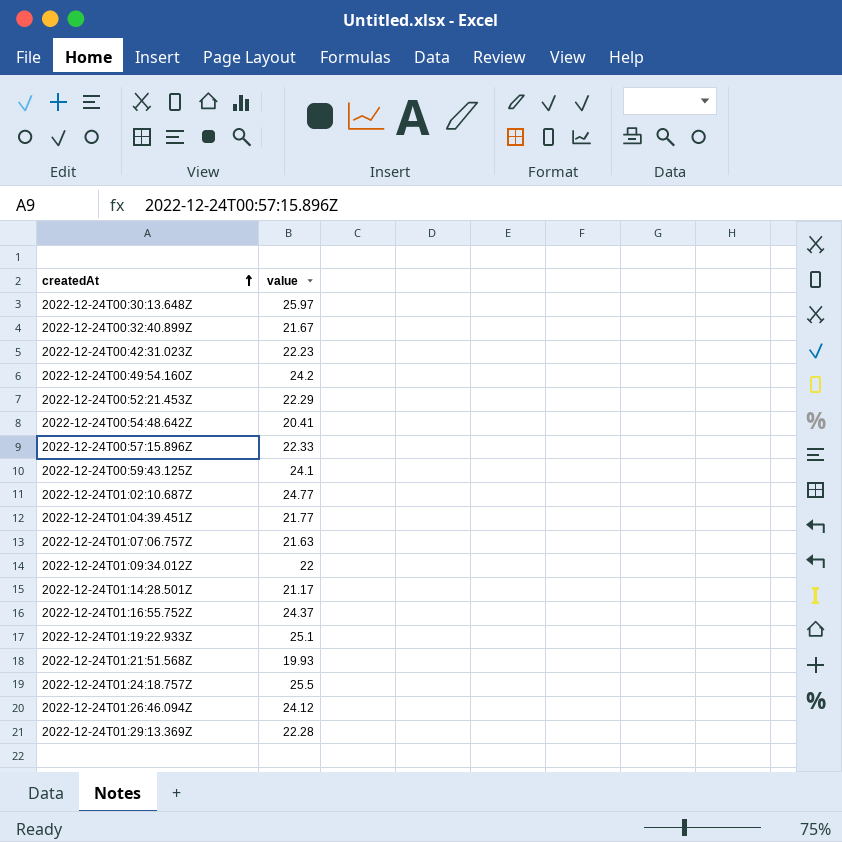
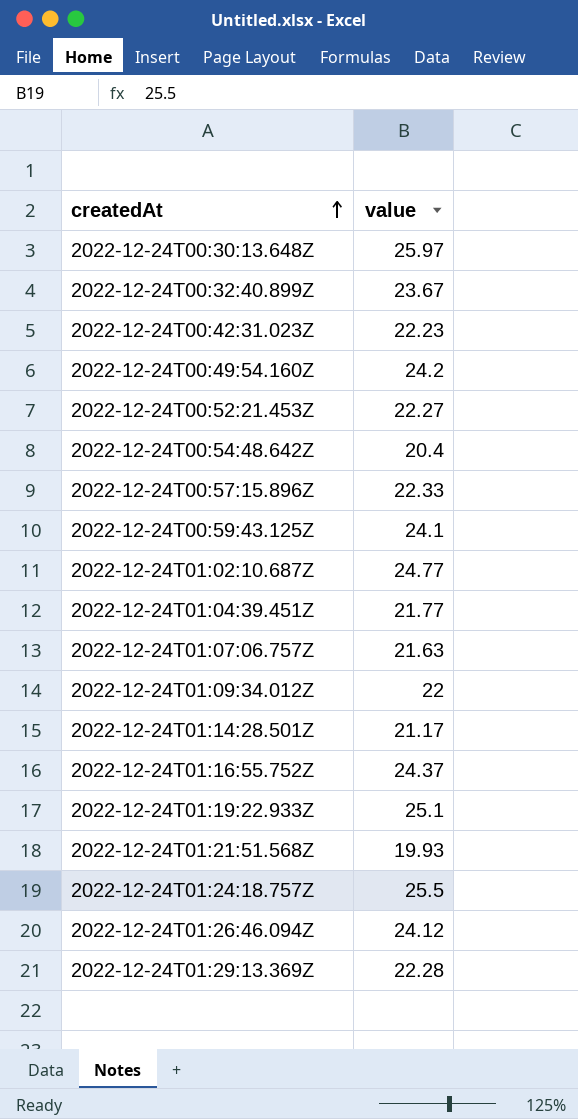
2022-12-24T00:32:40.899Z | value: 21.67 -> 23.67
2022-12-24T00:52:21.453Z | value: 22.29 -> 22.27
2022-12-24T00:54:48.642Z | value: 20.41 -> 20.4

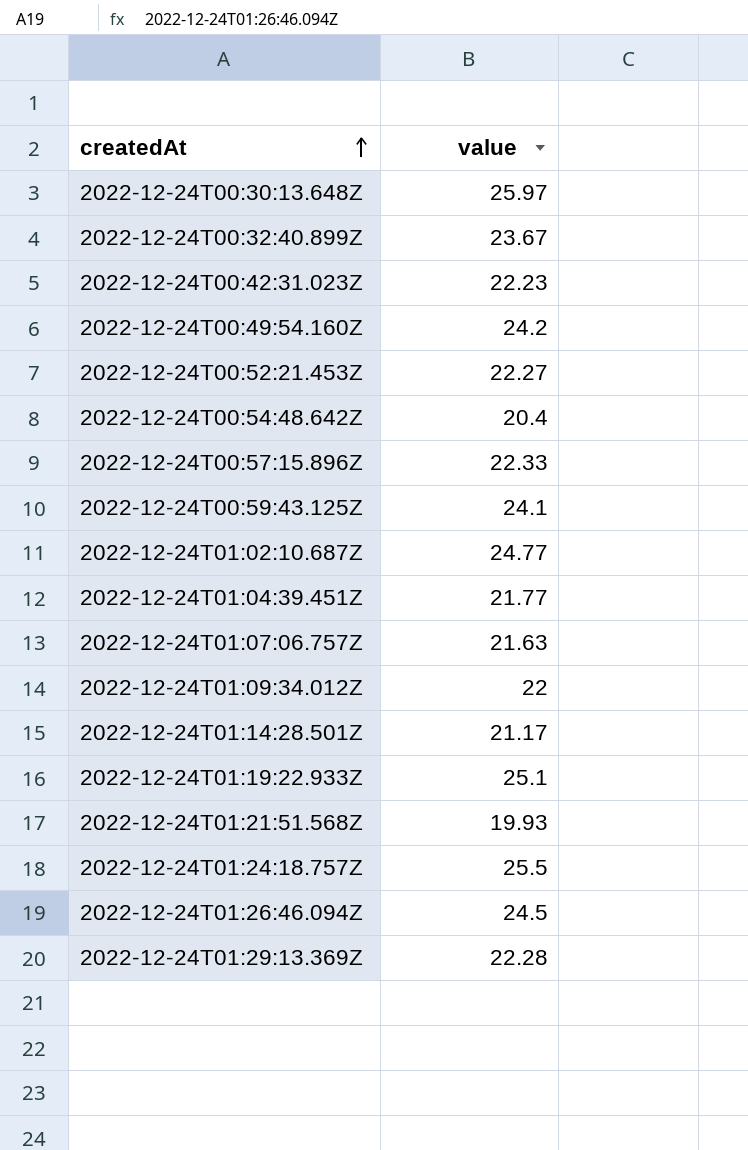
row 2022-12-24T01:16:55.752Z: 24.37 -> none
2022-12-24T01:26:46.094Z | value: 24.12 -> 24.5

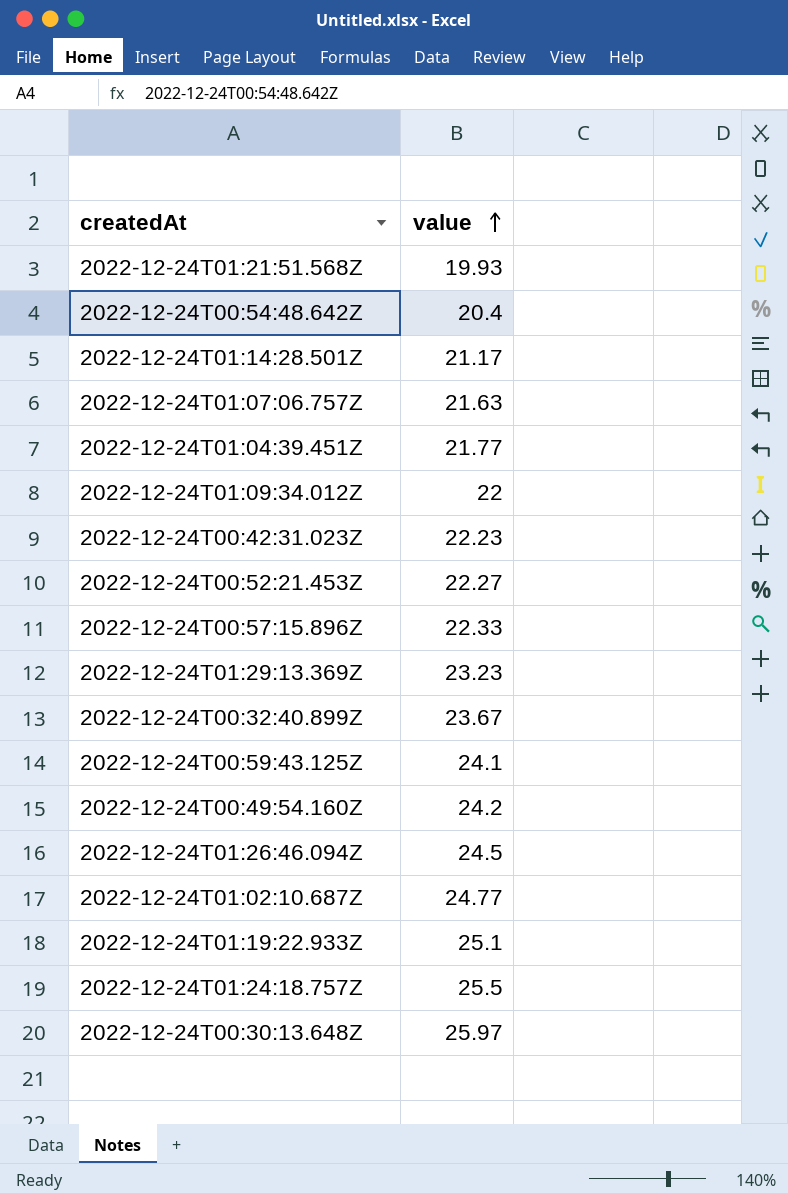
row order: createdAt ascending -> value ascending
2022-12-24T01:29:13.369Z | value: 22.28 -> 23.23

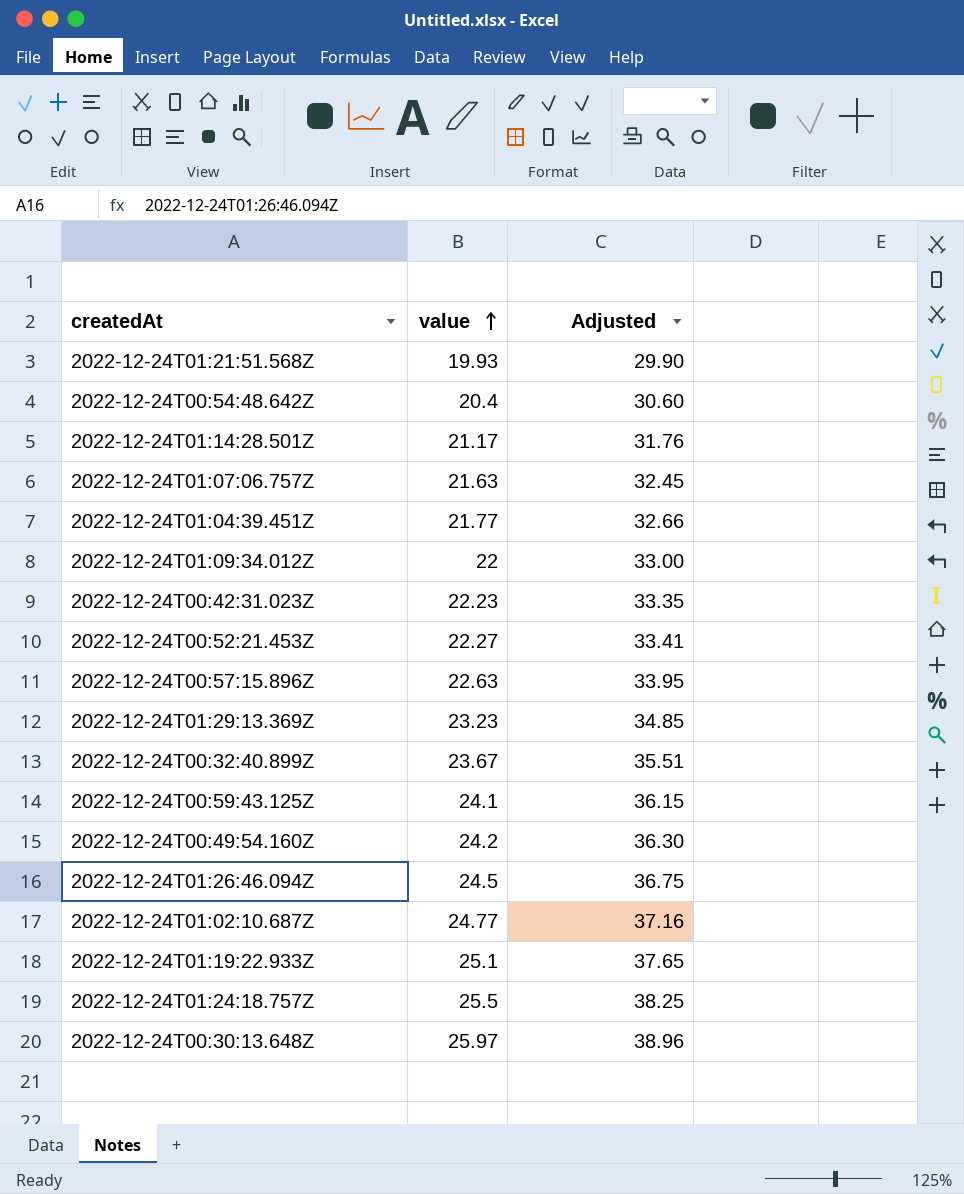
column Adjusted | formula: none -> [value] * 1.5
2022-12-24T00:57:15.896Z | value: 22.33 -> 22.63

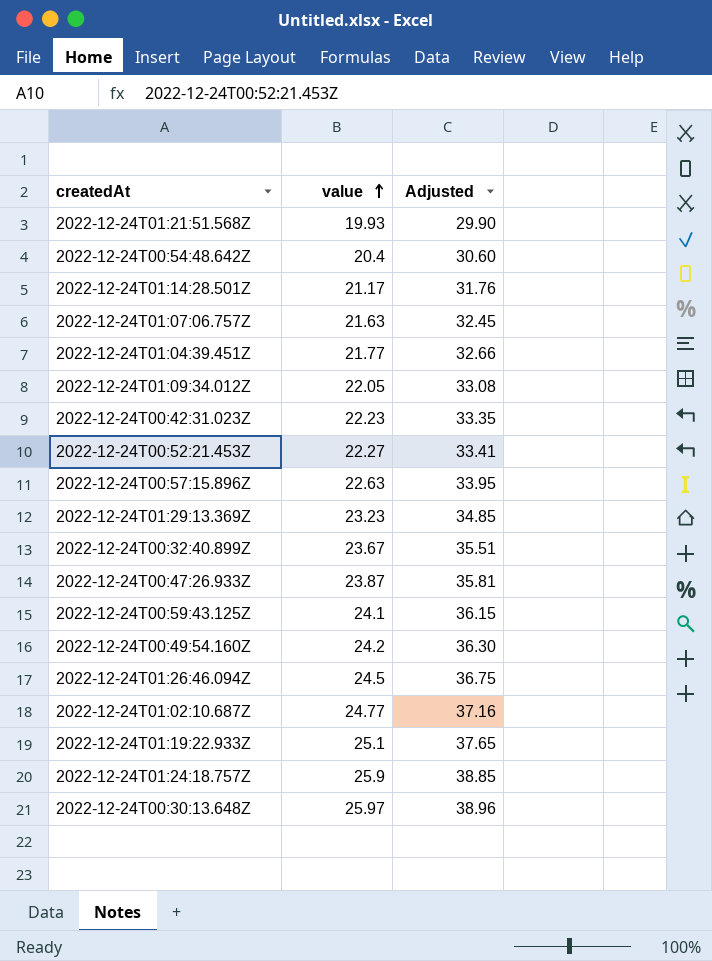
2022-12-24T01:09:34.012Z | value: 22 -> 22.05
2022-12-24T01:09:34.012Z | Adjusted: 33.00 -> 33.08
row 2022-12-24T00:47:26.933Z: none -> 23.87 | 35.81
2022-12-24T01:24:18.757Z | value: 25.5 -> 25.9
2022-12-24T01:24:18.757Z | Adjusted: 38.25 -> 38.85

